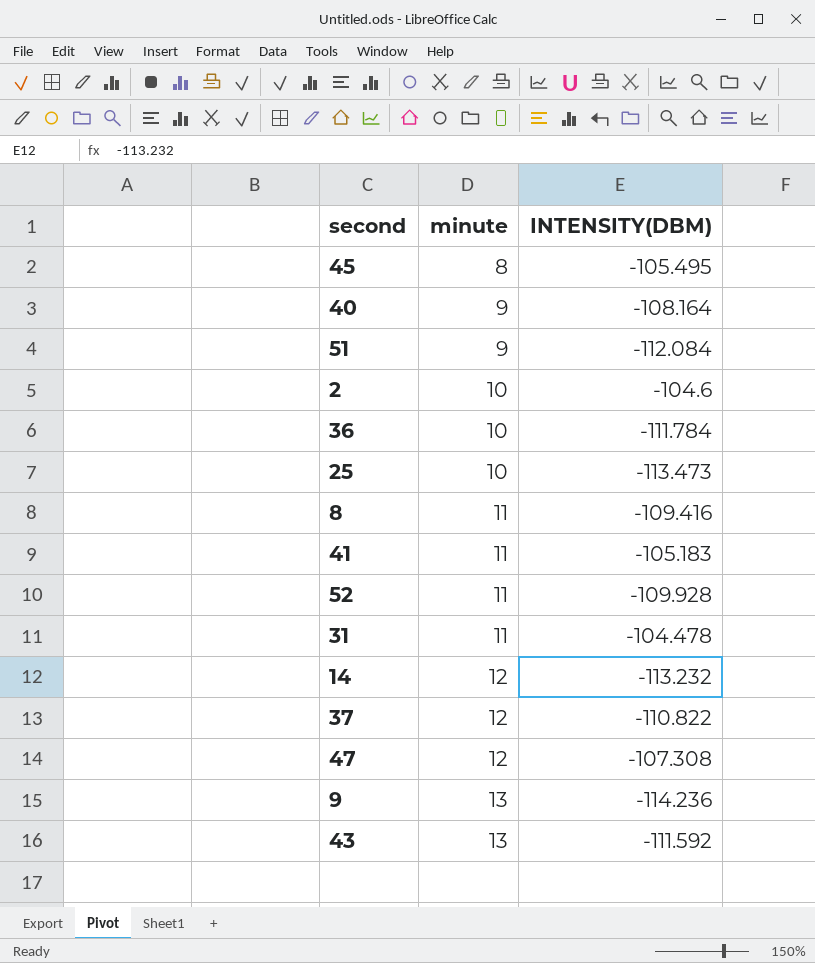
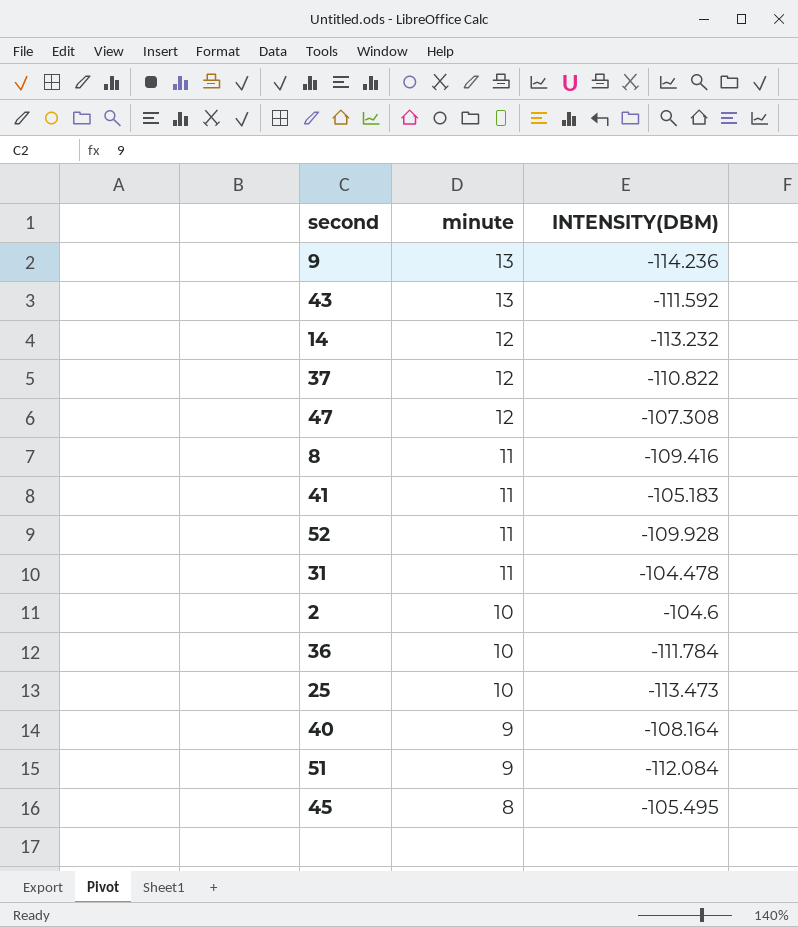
row order: minute ascending -> minute descending

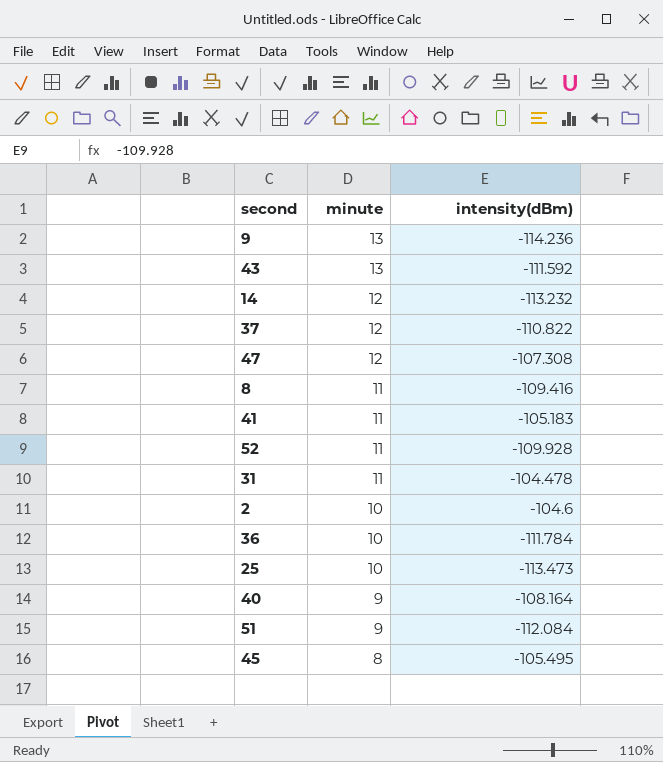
column name: INTENSITY(DBM) -> intensity(dBm)

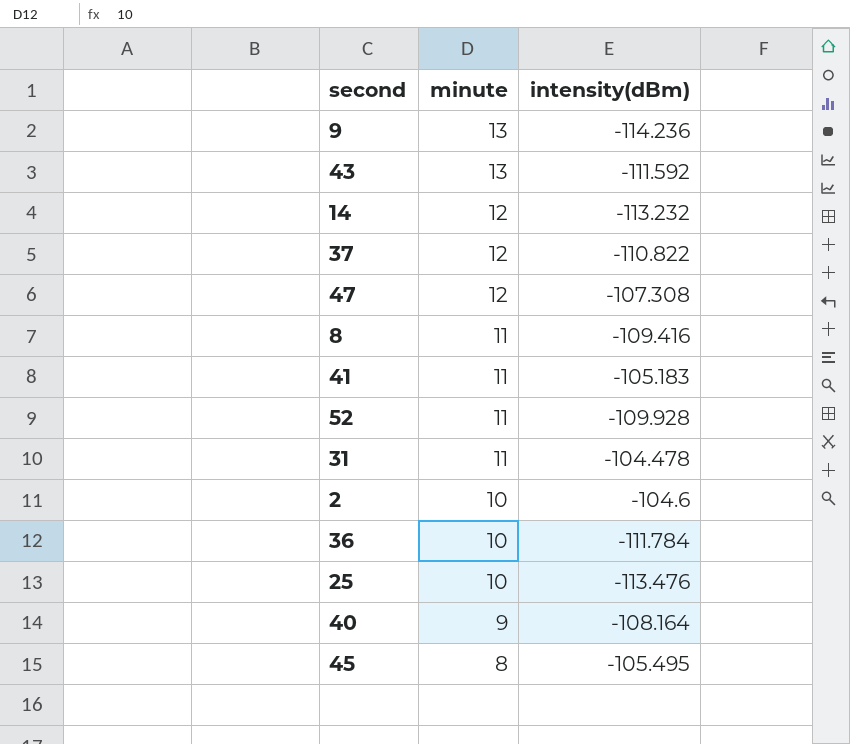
row 51: 9 | -112.084 -> none
25 | intensity(dBm): -113.473 -> -113.476

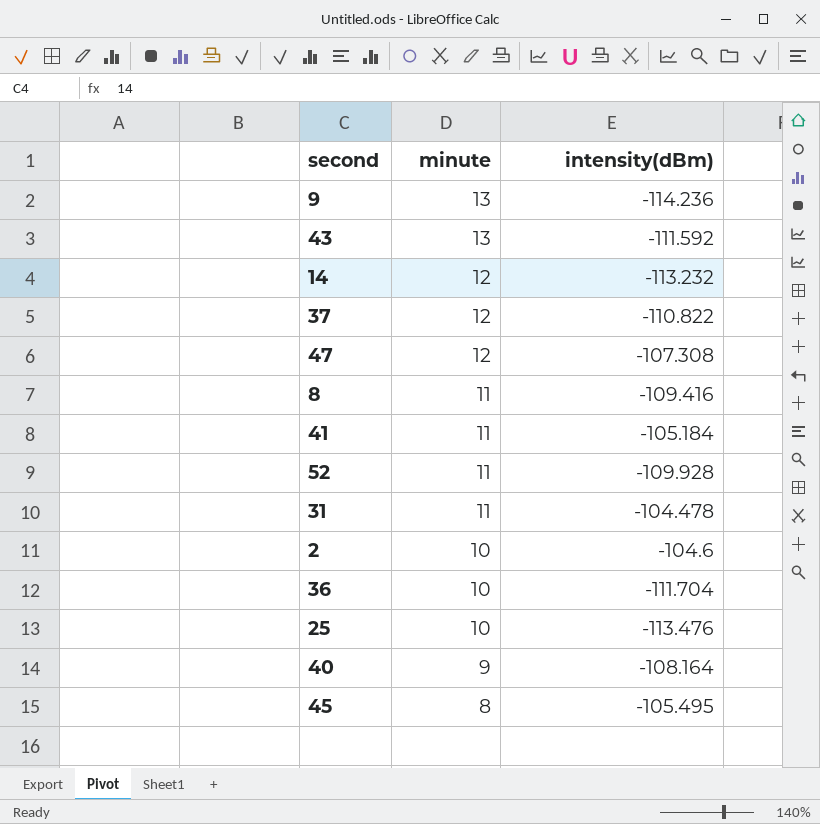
41 | intensity(dBm): -105.183 -> -105.184
36 | intensity(dBm): -111.784 -> -111.704

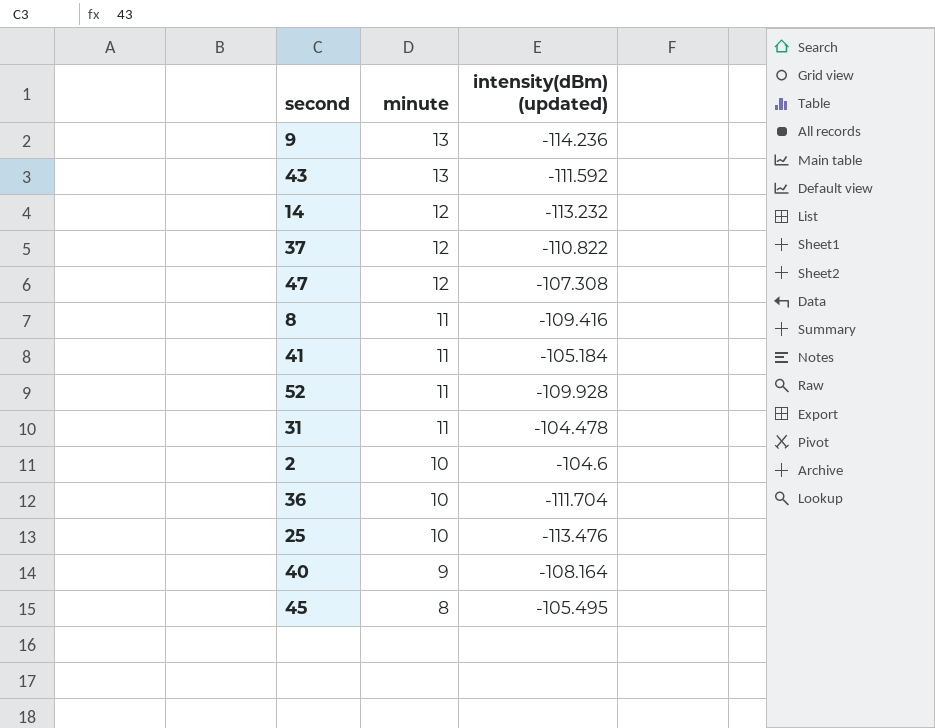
column name: intensity(dBm) -> intensity(dBm) (updated)

